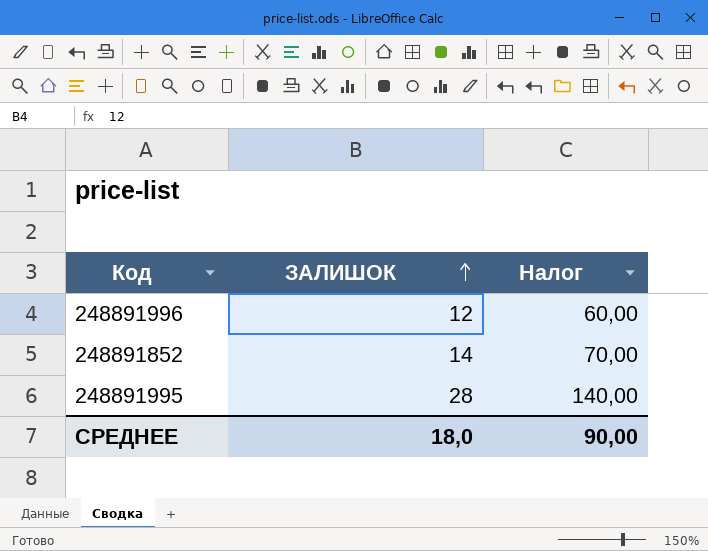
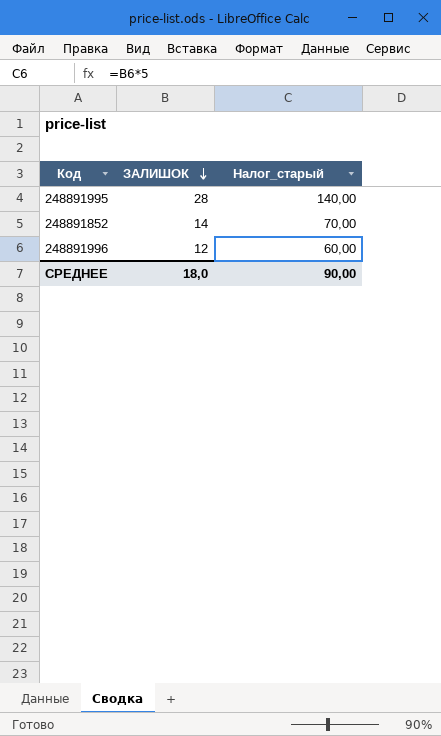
row order: ЗАЛИШОК ascending -> ЗАЛИШОК descending
column name: Налог -> Налог_старый

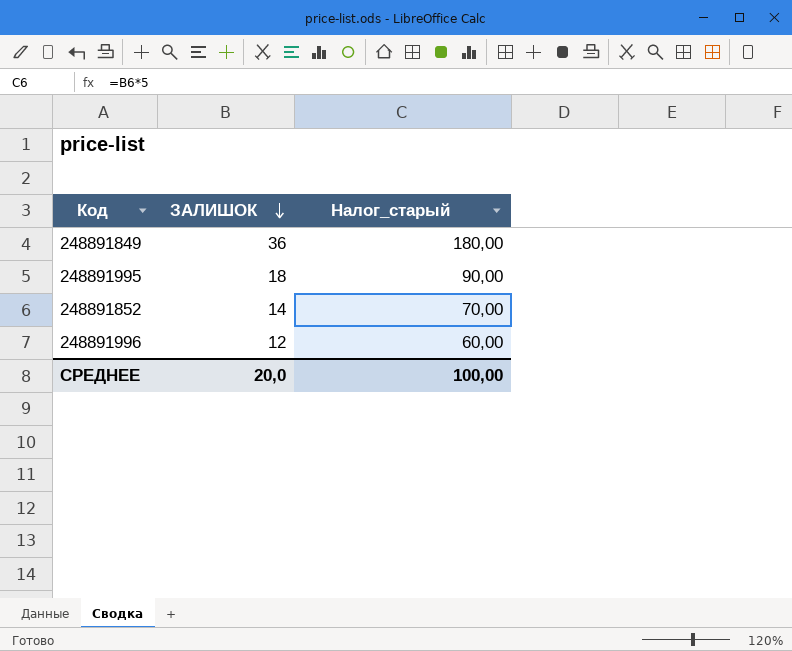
row 248891849: none -> 36 | 180,00
248891995 | ЗАЛИШОК: 28 -> 18
248891995 | Налог_старый: 140,00 -> 90,00
СРЕДНЕЕ | ЗАЛИШОК: 18,0 -> 20,0
СРЕДНЕЕ | Налог_старый: 90,00 -> 100,00

